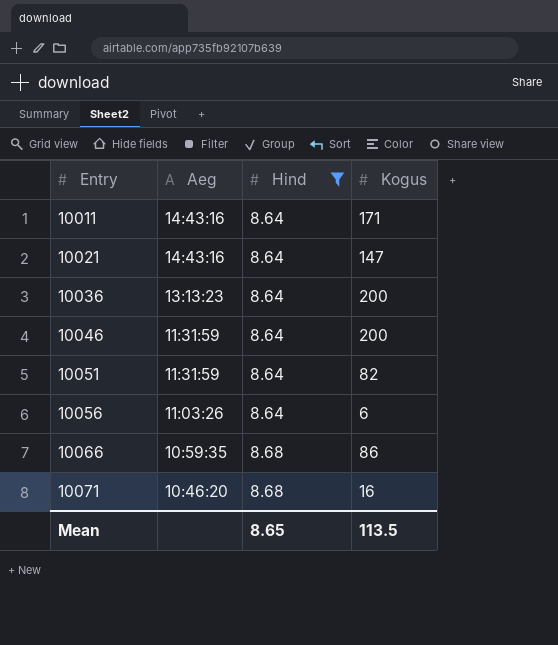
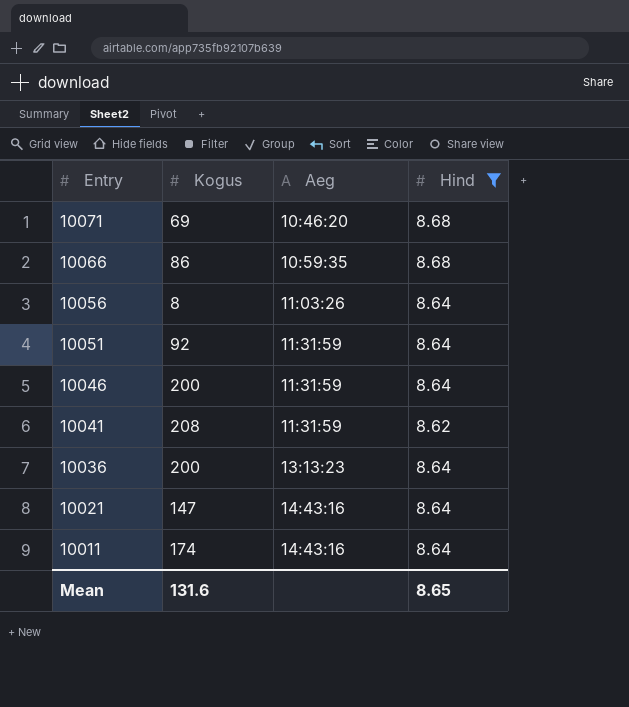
row order: Entry ascending -> Entry descending
column Kogus | position: 4 -> 2
10071 | Kogus: 16 -> 69
10056 | Kogus: 6 -> 8
10051 | Kogus: 82 -> 92
row 10041: none -> 208 | 11:31:59 | 8.62
10011 | Kogus: 171 -> 174
Mean | Kogus: 113.5 -> 131.6

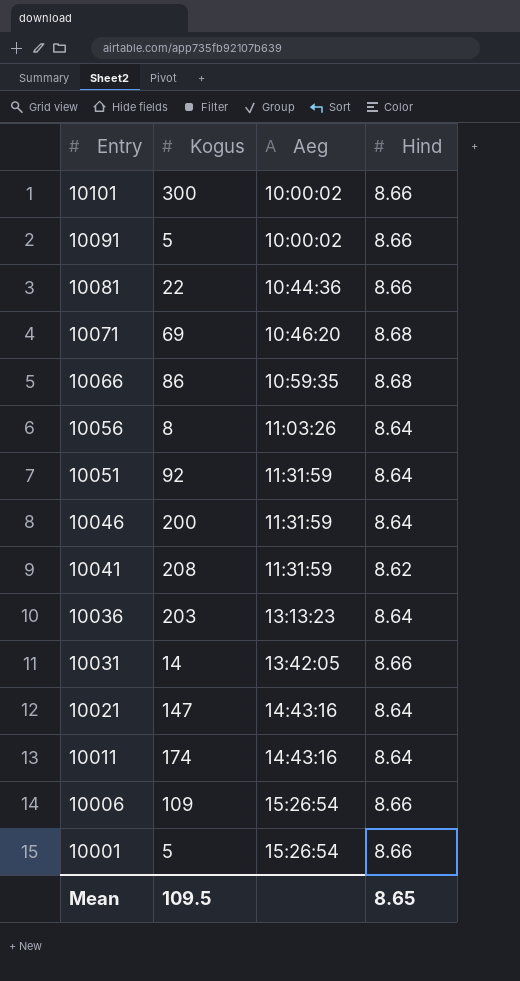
filter: Hind != 8.66 -> none
10036 | Kogus: 200 -> 203
Mean | Kogus: 131.6 -> 109.5

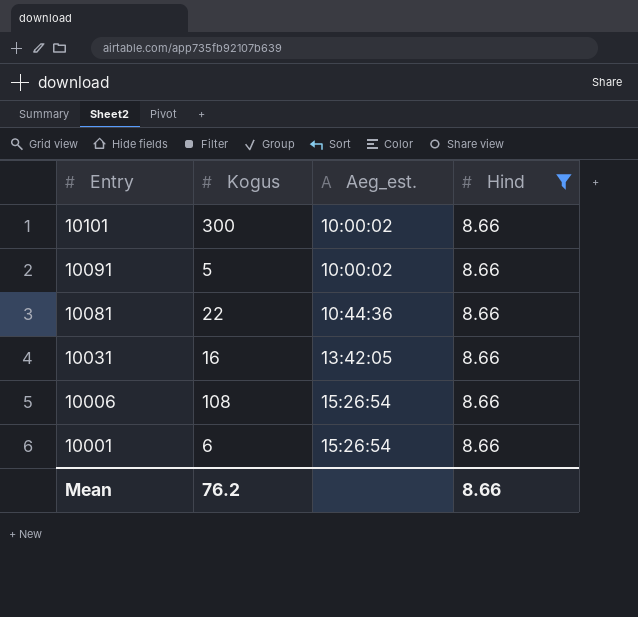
filter: none -> Hind = 8.66
column name: Aeg -> Aeg_est.
10031 | Kogus: 14 -> 16
10006 | Kogus: 109 -> 108
10001 | Kogus: 5 -> 6
Mean | Kogus: 109.5 -> 76.2
Mean | Hind: 8.65 -> 8.66

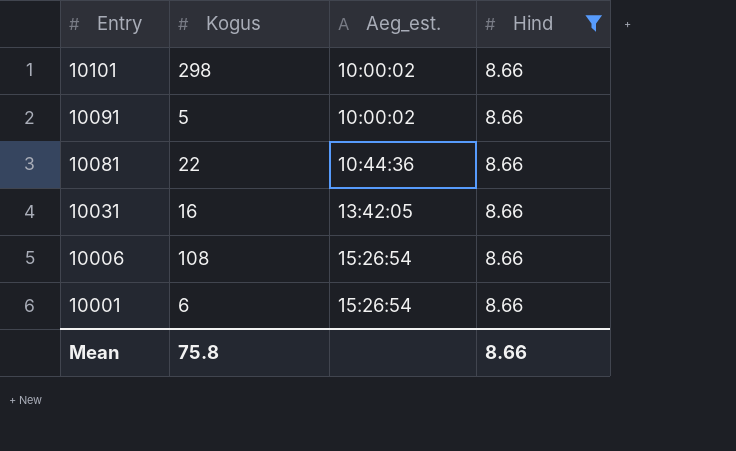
10101 | Kogus: 300 -> 298
Mean | Kogus: 76.2 -> 75.8

